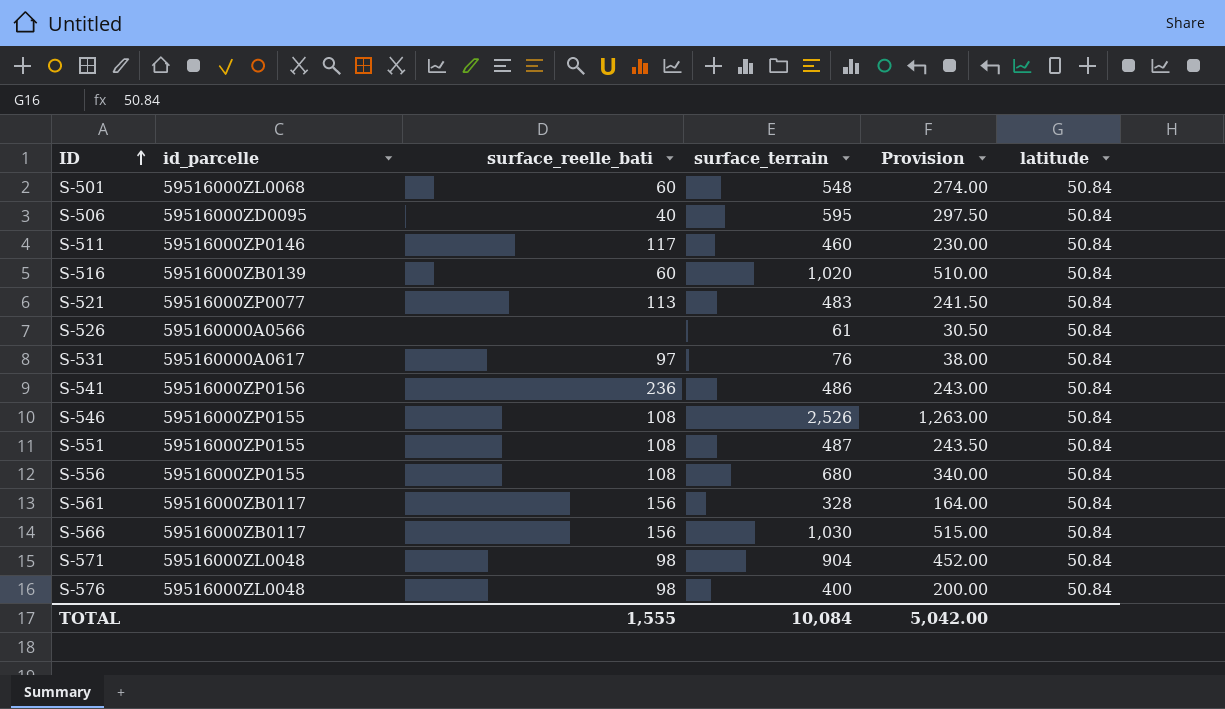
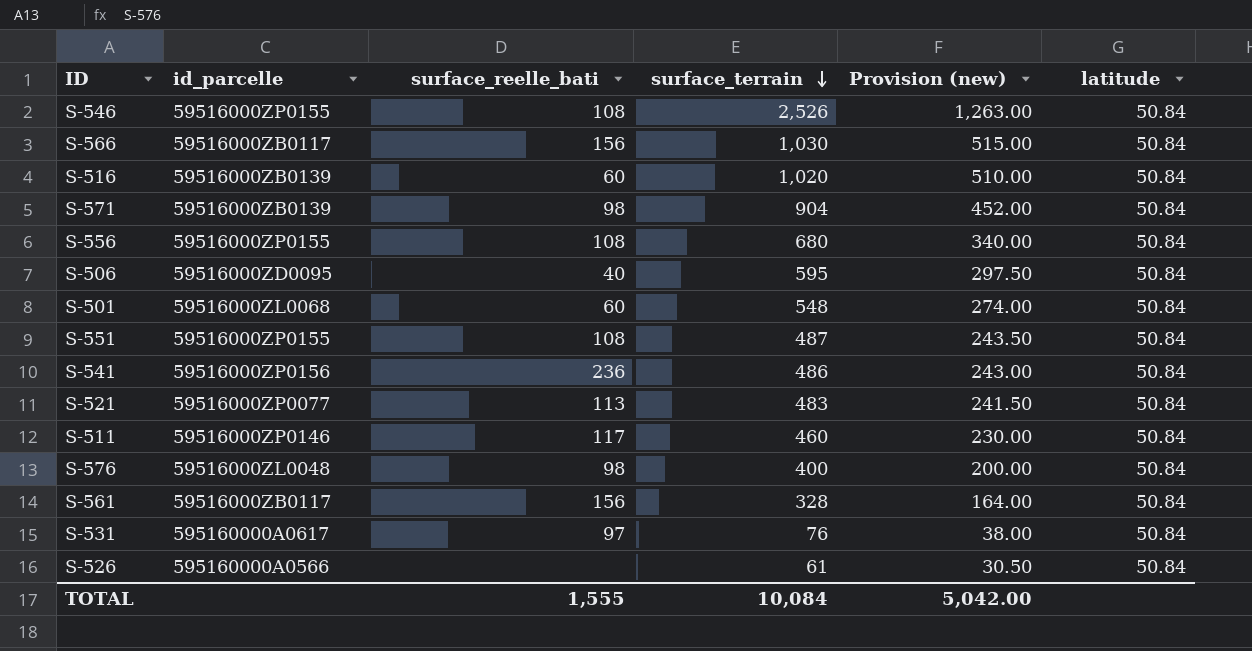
row order: ID ascending -> surface_terrain descending
column name: Provision -> Provision (new)
S-571 | id_parcelle: 59516000ZL0048 -> 59516000ZB0139

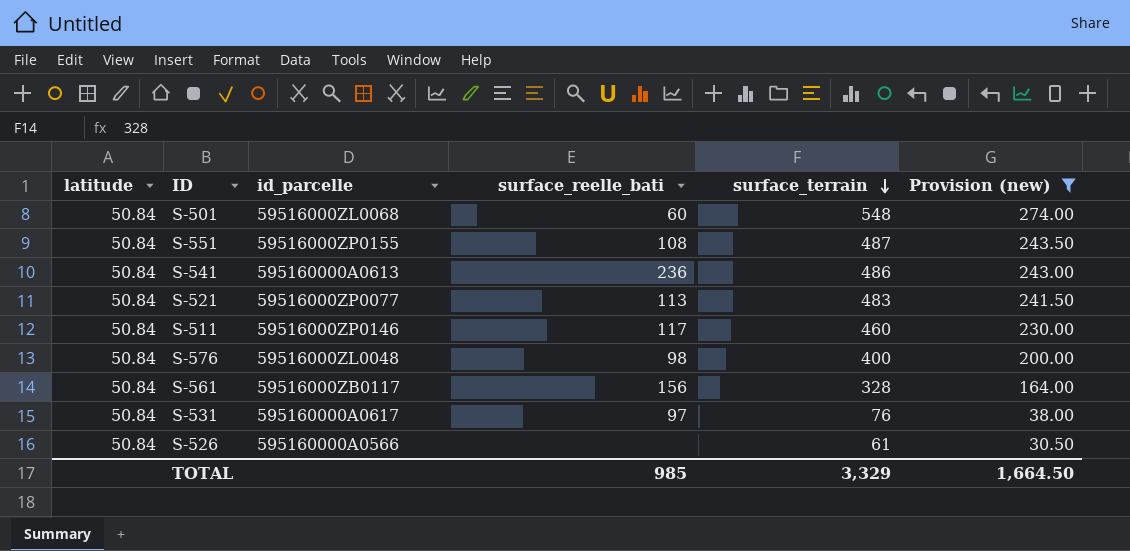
filter: none -> Provision (new) <= 274.00
column latitude | position: 6 -> 1
S-541 | id_parcelle: 59516000ZP0156 -> 595160000A0613
TOTAL | surface_reelle_bati: 1,555 -> 985
TOTAL | surface_terrain: 10,084 -> 3,329
TOTAL | Provision (new): 5,042.00 -> 1,664.50

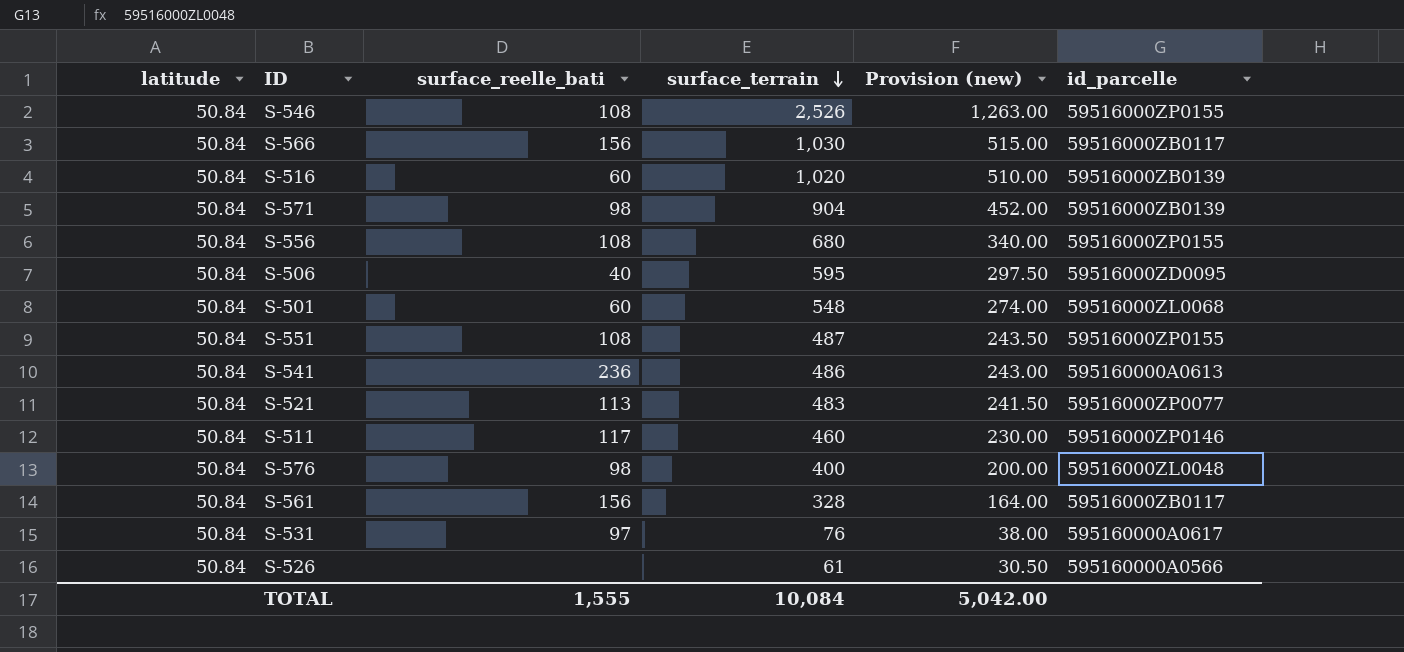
filter: Provision (new) <= 274.00 -> none
column id_parcelle | position: 3 -> 6
TOTAL | surface_reelle_bati: 985 -> 1,555
TOTAL | surface_terrain: 3,329 -> 10,084
TOTAL | Provision (new): 1,664.50 -> 5,042.00

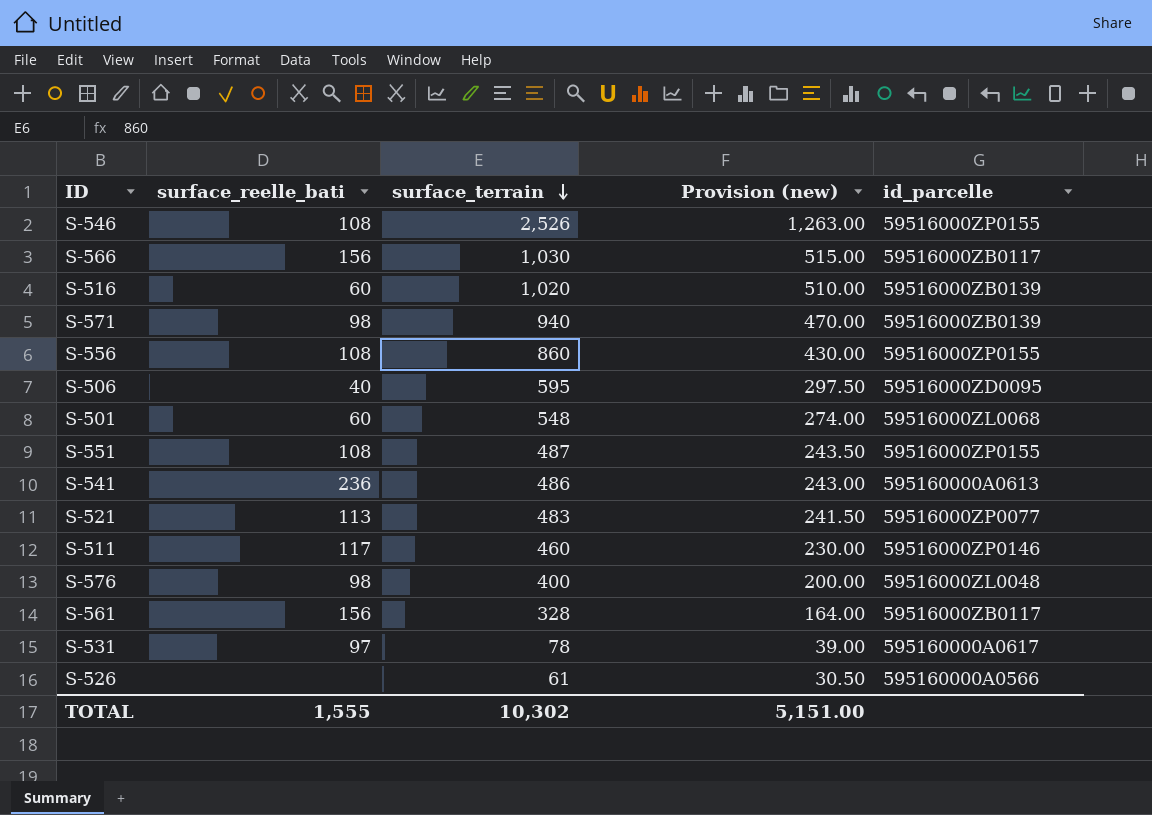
column latitude | position: 1 -> none
S-571 | surface_terrain: 904 -> 940
S-571 | Provision (new): 452.00 -> 470.00
S-556 | surface_terrain: 680 -> 860
S-556 | Provision (new): 340.00 -> 430.00
S-531 | surface_terrain: 76 -> 78
S-531 | Provision (new): 38.00 -> 39.00
TOTAL | surface_terrain: 10,084 -> 10,302
TOTAL | Provision (new): 5,042.00 -> 5,151.00

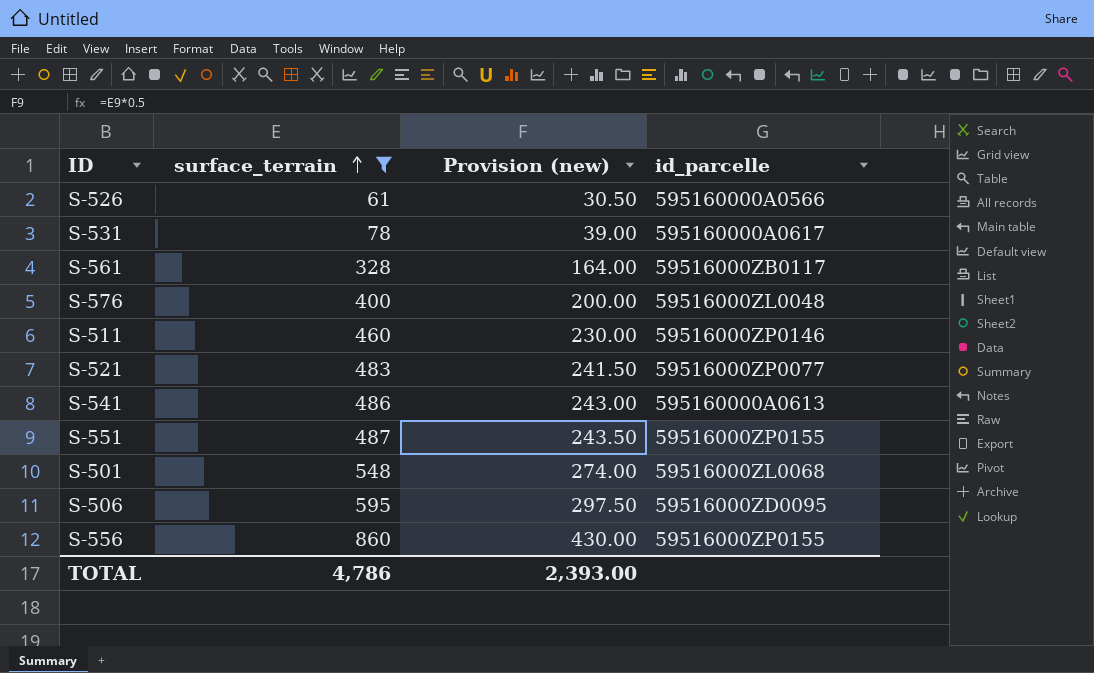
filter: none -> surface_terrain <= 860
row order: surface_terrain descending -> surface_terrain ascending
column surface_reelle_bati | position: 2 -> none
TOTAL | surface_terrain: 10,302 -> 4,786
TOTAL | Provision (new): 5,151.00 -> 2,393.00

